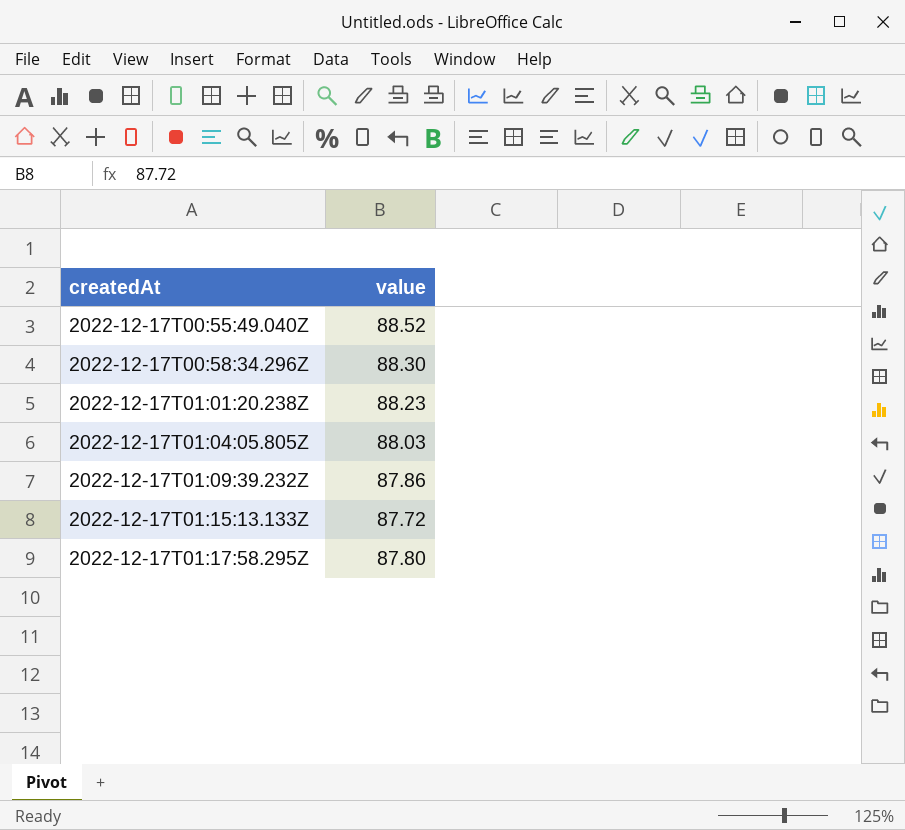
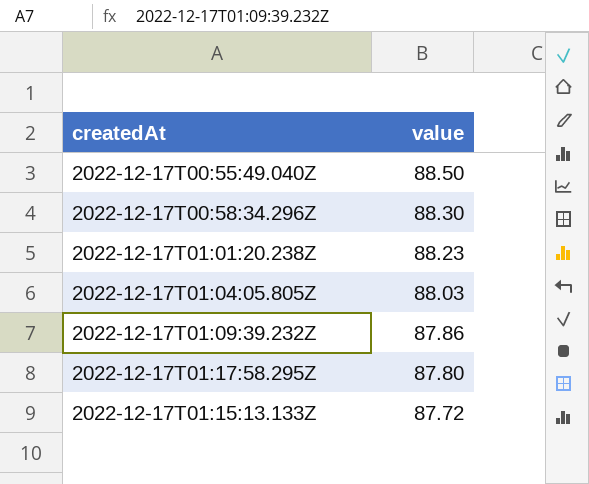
row order: createdAt ascending -> value descending
2022-12-17T00:55:49.040Z | value: 88.52 -> 88.50

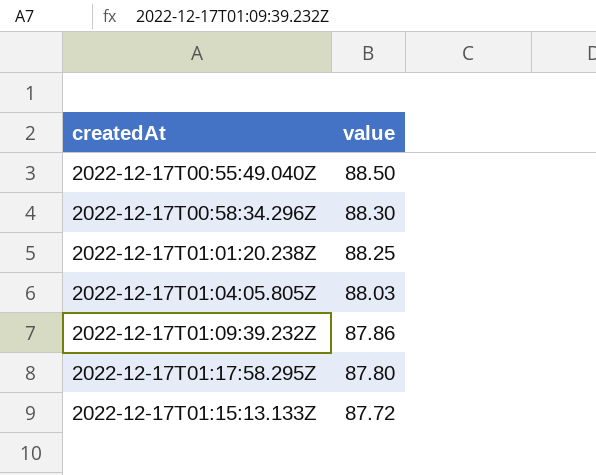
2022-12-17T01:01:20.238Z | value: 88.23 -> 88.25

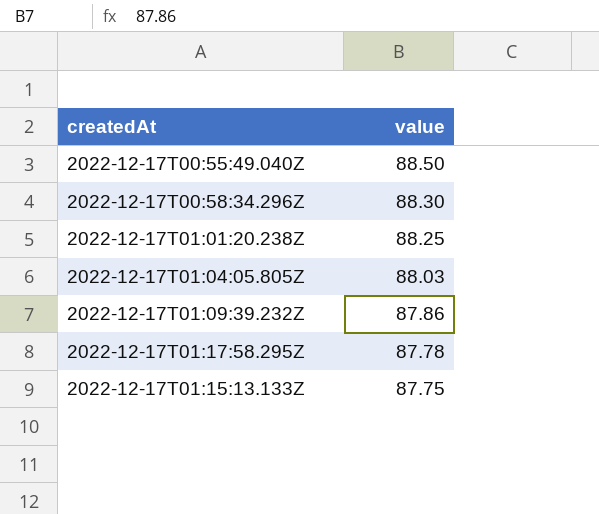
2022-12-17T01:17:58.295Z | value: 87.80 -> 87.78
2022-12-17T01:15:13.133Z | value: 87.72 -> 87.75

